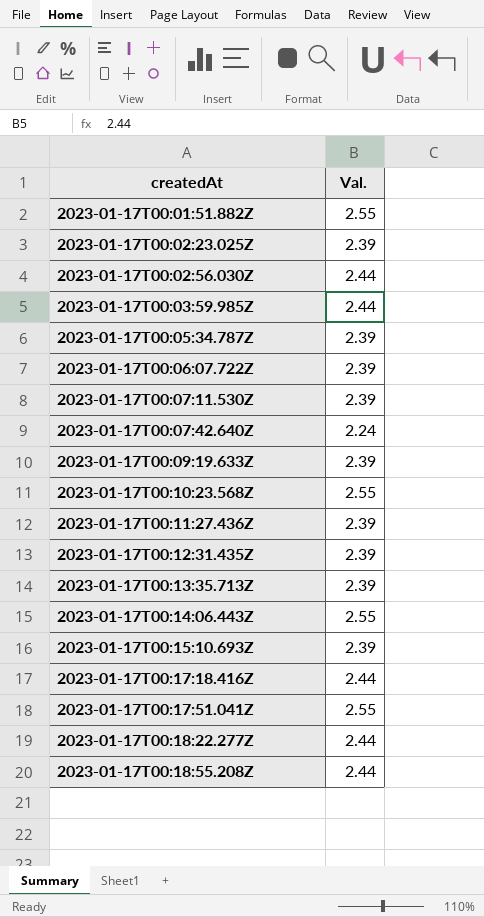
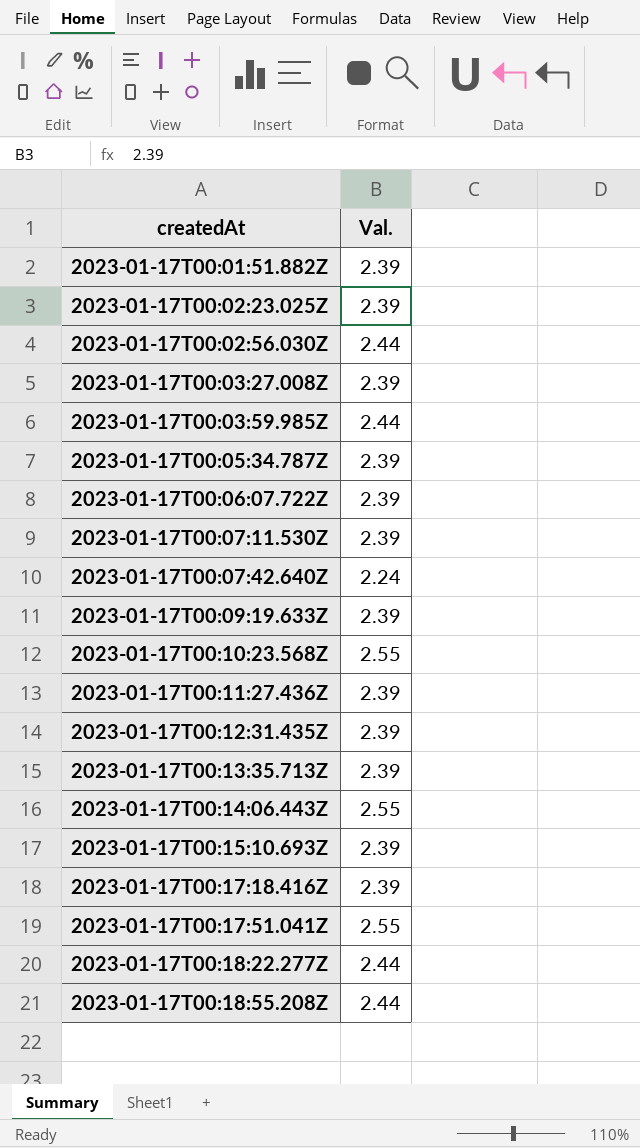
2023-01-17T00:01:51.882Z | Val.: 2.55 -> 2.39
row 2023-01-17T00:03:27.008Z: none -> 2.39
2023-01-17T00:17:18.416Z | Val.: 2.44 -> 2.39

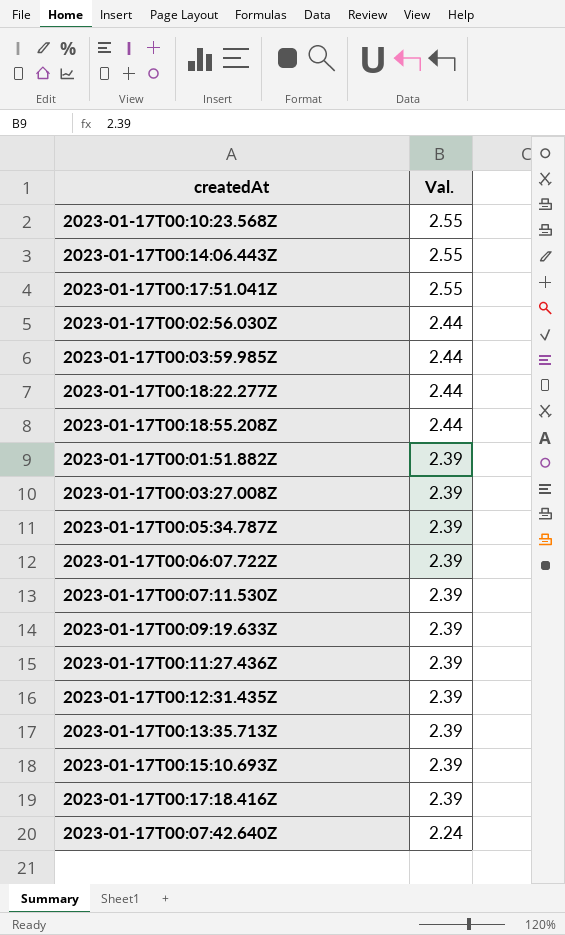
row order: createdAt ascending -> Val. descending
row 2023-01-17T00:02:23.025Z: 2.39 -> none

